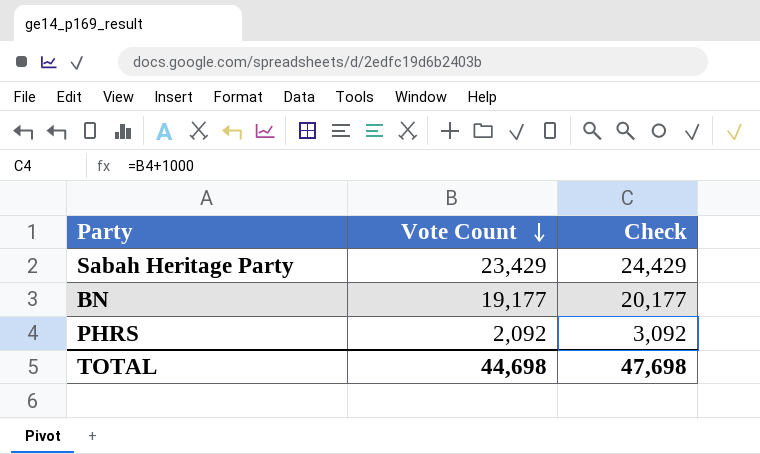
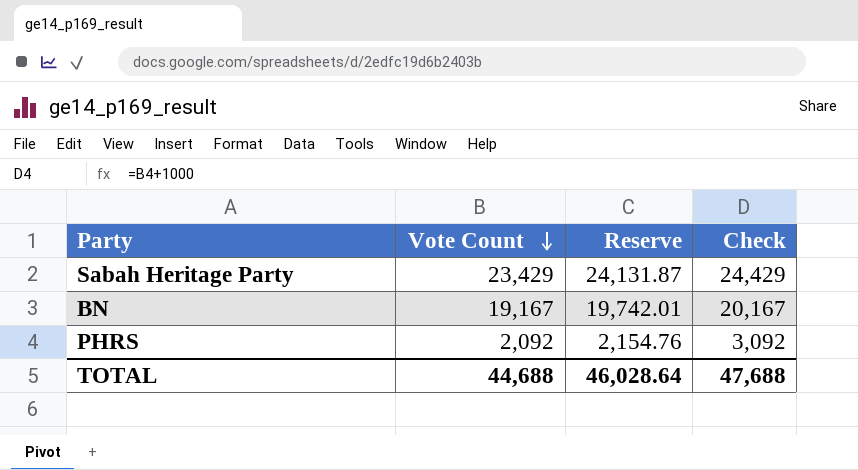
column Reserve | formula: none -> [Vote Count] * 1.03
BN | Vote Count: 19,177 -> 19,167
BN | Check: 20,177 -> 20,167
TOTAL | Vote Count: 44,698 -> 44,688
TOTAL | Check: 47,698 -> 47,688

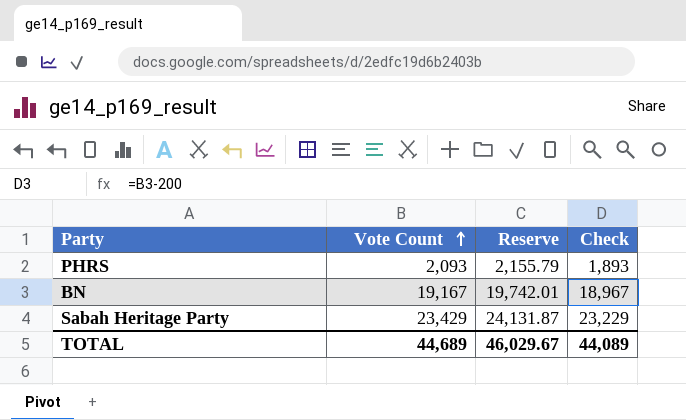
row order: Vote Count descending -> Vote Count ascending
column Check | formula: [Vote Count] + 1000 -> [Vote Count] - 200
PHRS | Vote Count: 2,092 -> 2,093
PHRS | Reserve: 2,154.76 -> 2,155.79
TOTAL | Vote Count: 44,688 -> 44,689
TOTAL | Reserve: 46,028.64 -> 46,029.67
TOTAL | Check: 47,688 -> 44,089

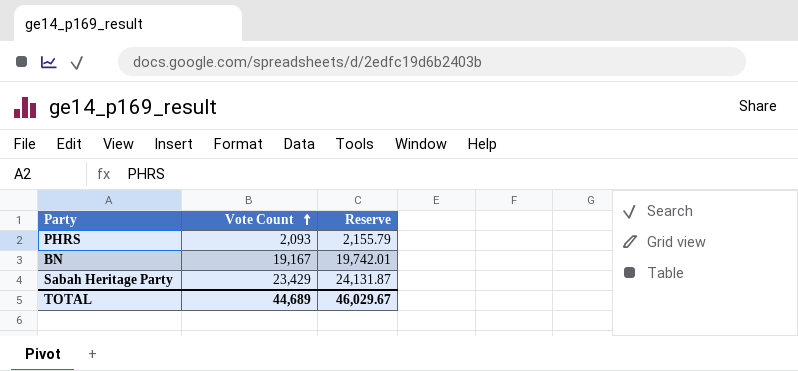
column Check | formula: [Vote Count] - 200 -> none

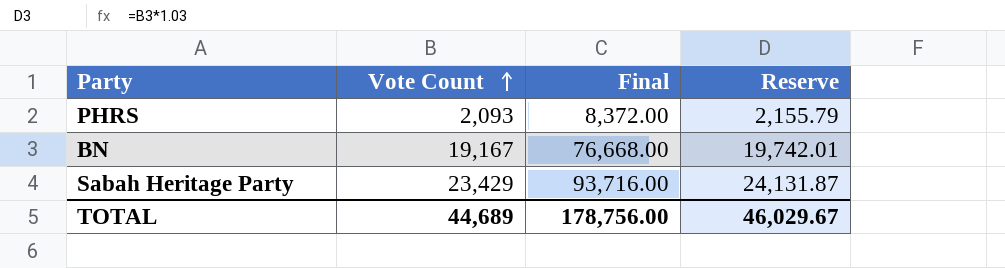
column Final | formula: none -> [Vote Count] * 4

